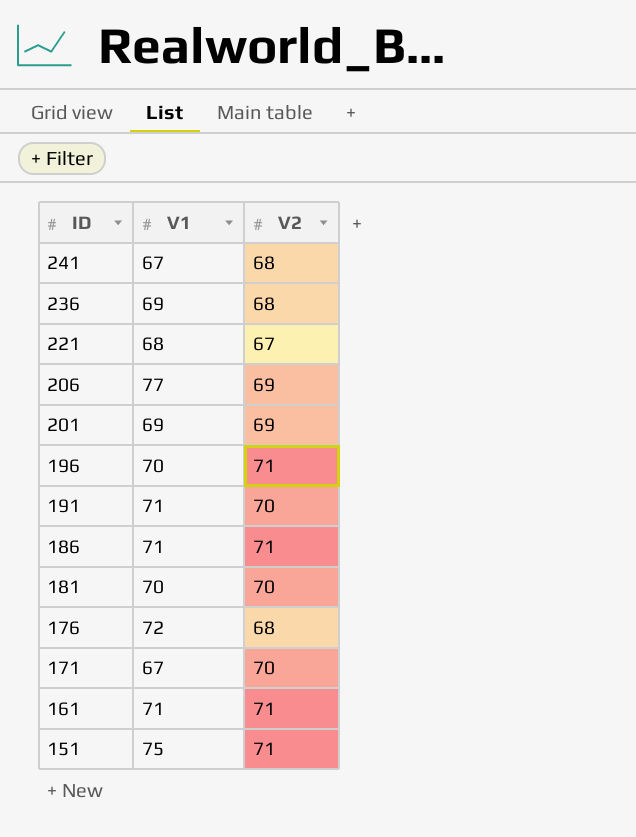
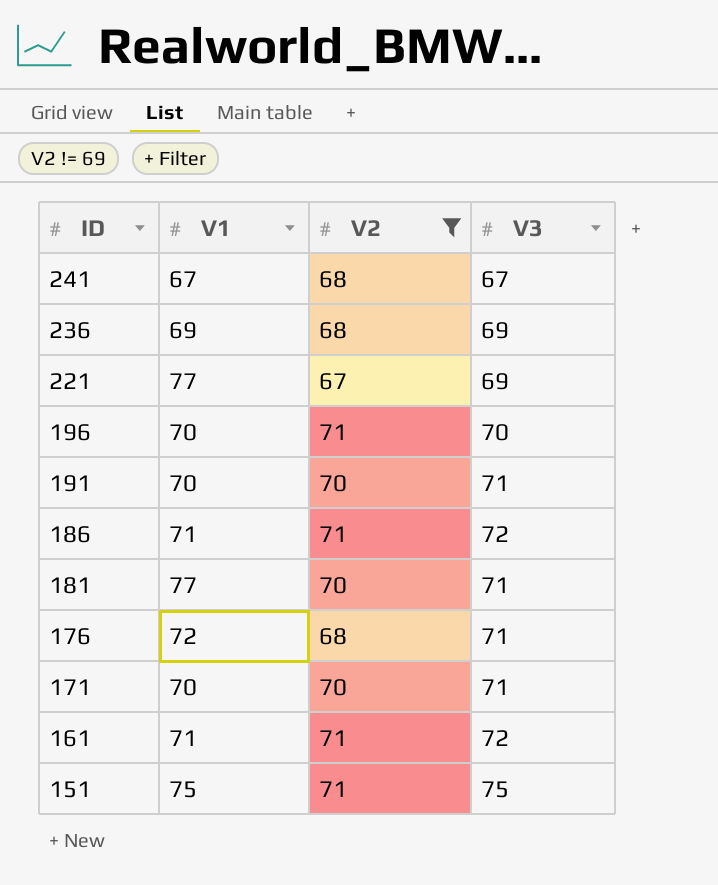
filter: none -> V2 != 69
column V3 | position: none -> 4
221 | V1: 68 -> 77
191 | V1: 71 -> 70
181 | V1: 70 -> 77
171 | V1: 67 -> 70

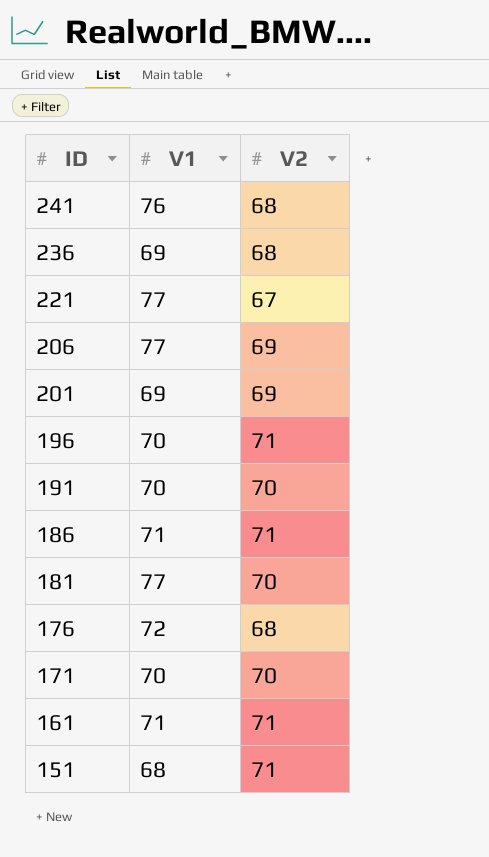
filter: V2 != 69 -> none
column V3 | position: 4 -> none
241 | V1: 67 -> 76
151 | V1: 75 -> 68

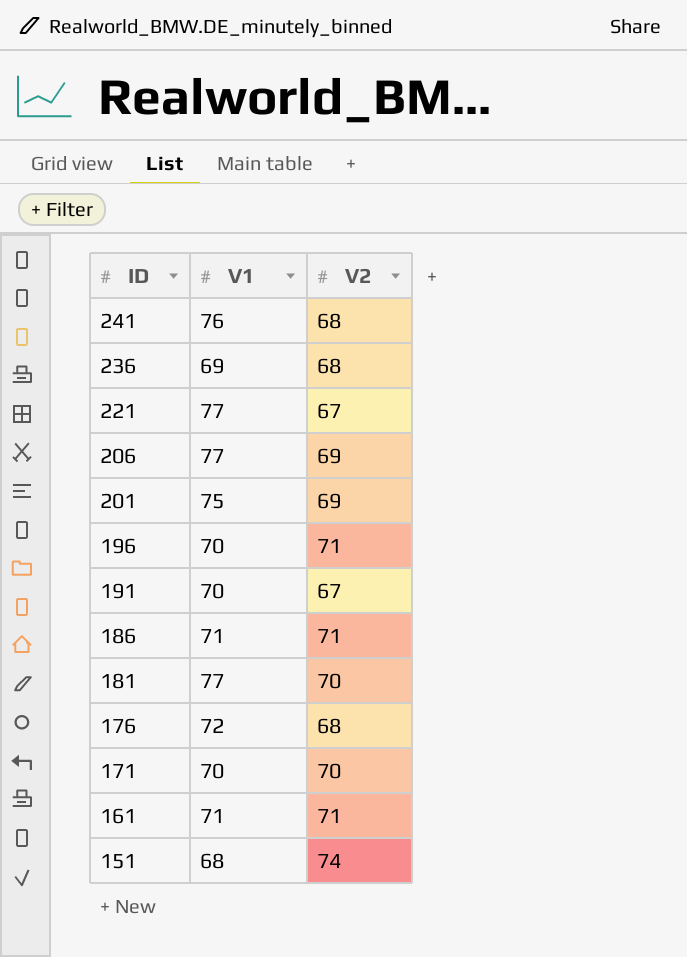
201 | V1: 69 -> 75
191 | V2: 70 -> 67
151 | V2: 71 -> 74

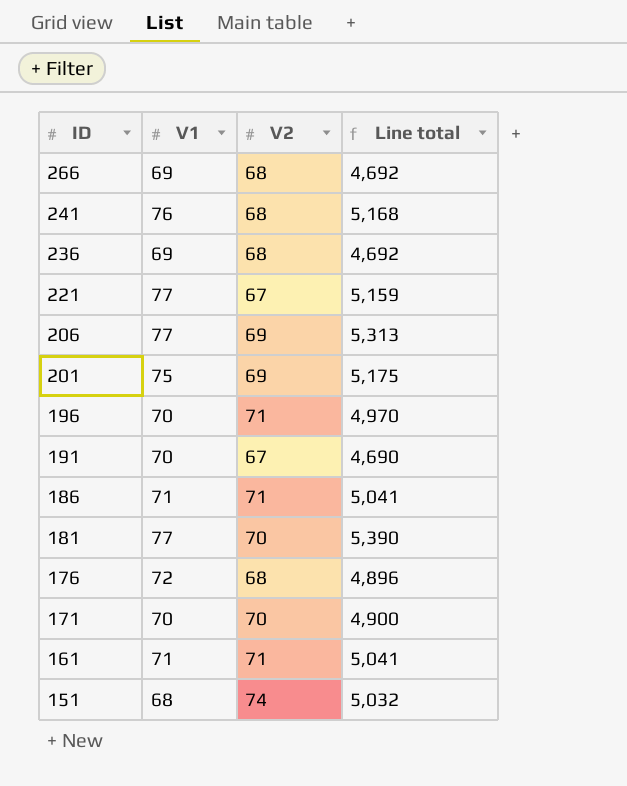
column Line total | formula: none -> [V1] * [V2]
row 266: none -> 69 | 68 | 4,692

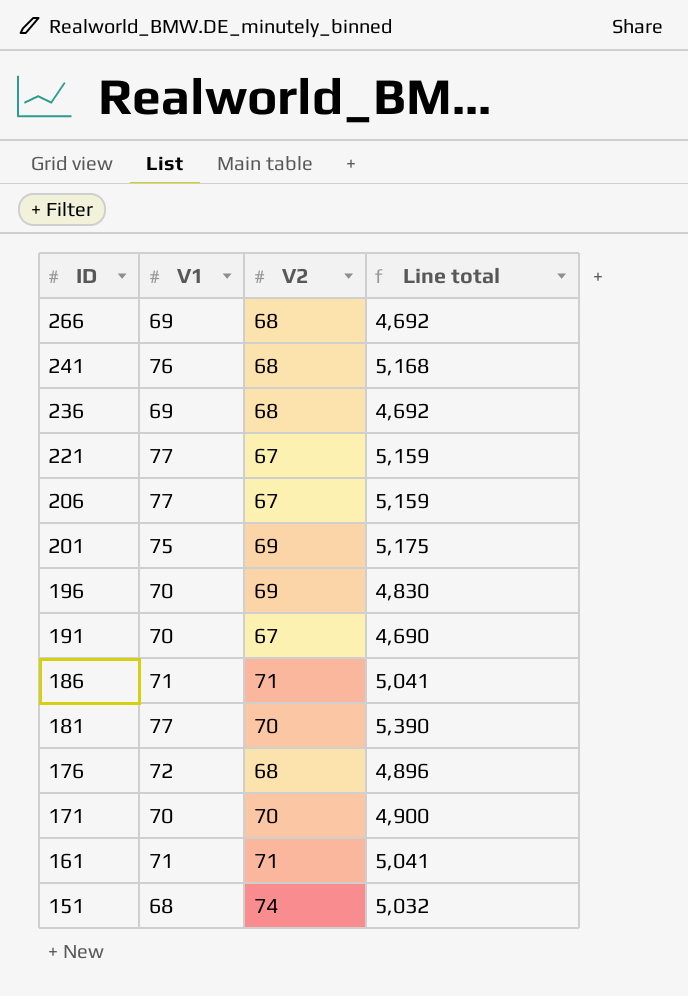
206 | V2: 69 -> 67
206 | Line total: 5,313 -> 5,159
196 | V2: 71 -> 69
196 | Line total: 4,970 -> 4,830

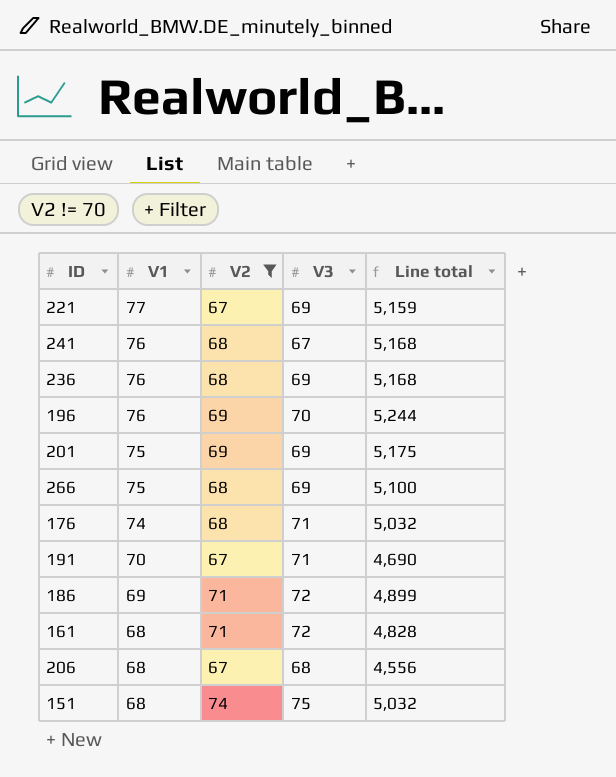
filter: none -> V2 != 70
row order: ID descending -> V1 descending
column V3 | position: none -> 4
236 | V1: 69 -> 76
236 | Line total: 4,692 -> 5,168
196 | V1: 70 -> 76
196 | Line total: 4,830 -> 5,244
266 | V1: 69 -> 75
266 | Line total: 4,692 -> 5,100
176 | V1: 72 -> 74
176 | Line total: 4,896 -> 5,032
186 | V1: 71 -> 69
186 | Line total: 5,041 -> 4,899
161 | V1: 71 -> 68
161 | Line total: 5,041 -> 4,828
206 | V1: 77 -> 68
206 | Line total: 5,159 -> 4,556

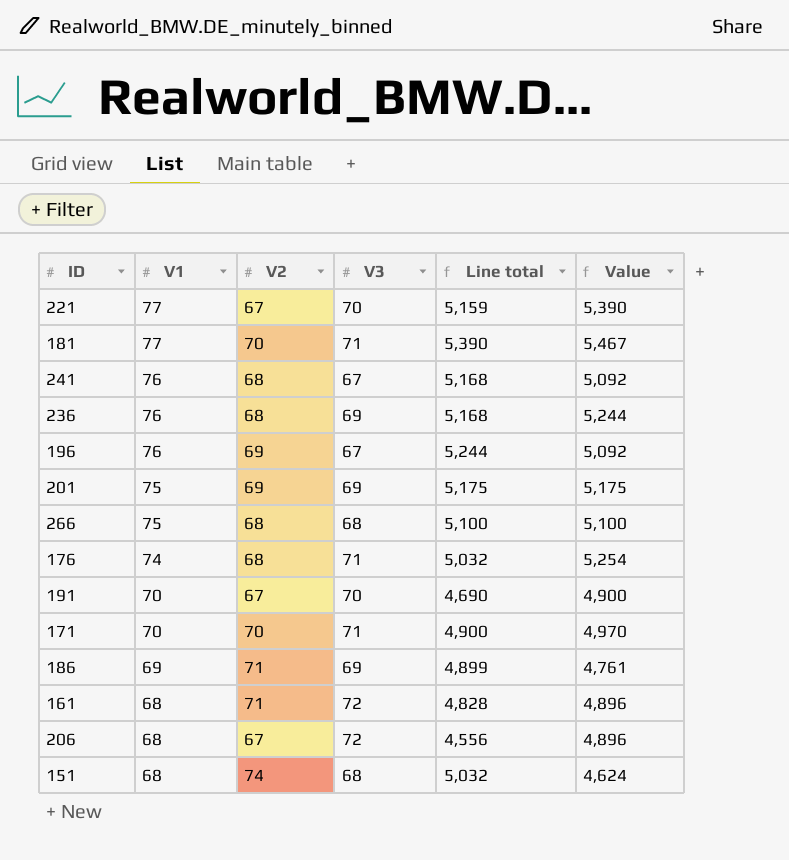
filter: V2 != 70 -> none
column Value | formula: none -> [V1] * [V3]
221 | V3: 69 -> 70
196 | V3: 70 -> 67
266 | V3: 69 -> 68
191 | V3: 71 -> 70
186 | V3: 72 -> 69
206 | V3: 68 -> 72
151 | V3: 75 -> 68

